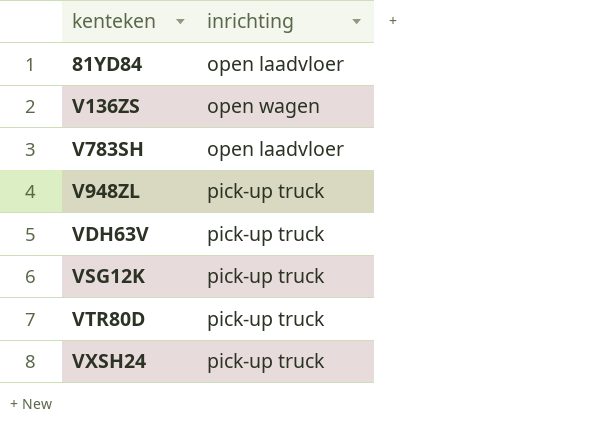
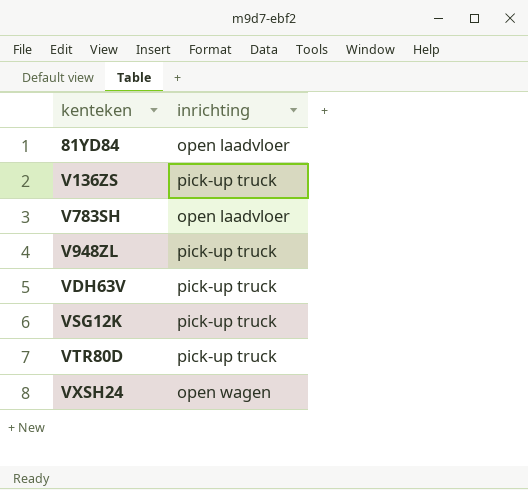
V136ZS | inrichting: open wagen -> pick-up truck
VXSH24 | inrichting: pick-up truck -> open wagen

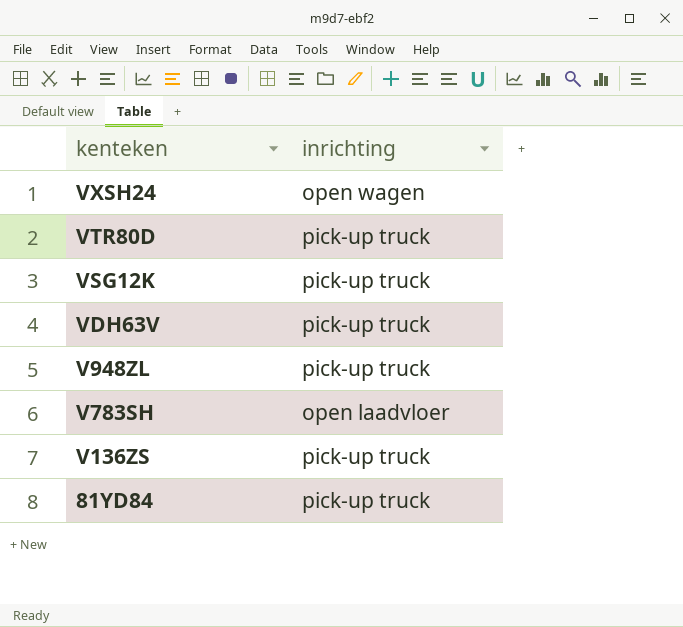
row order: kenteken ascending -> kenteken descending
81YD84 | inrichting: open laadvloer -> pick-up truck

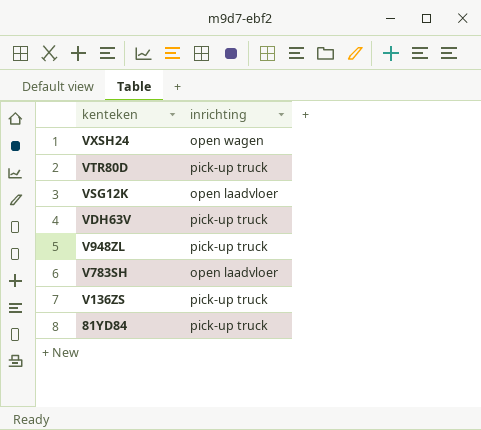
VSG12K | inrichting: pick-up truck -> open laadvloer

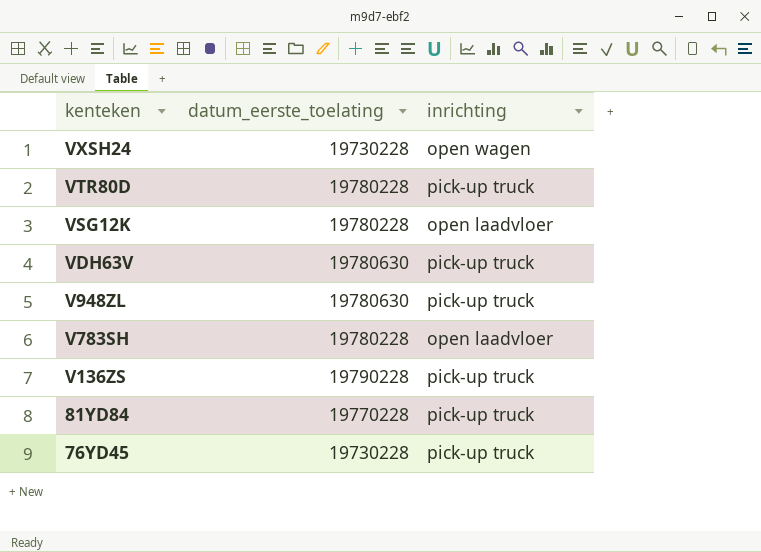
column datum_eerste_toelating | position: none -> 2
row 76YD45: none -> 19730228 | pick-up truck

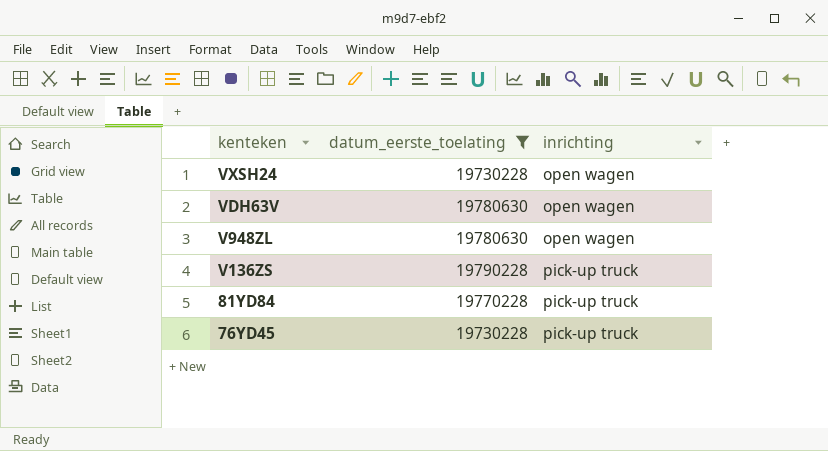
filter: none -> datum_eerste_toelating != 19780228
VDH63V | inrichting: pick-up truck -> open wagen
V948ZL | inrichting: pick-up truck -> open wagen

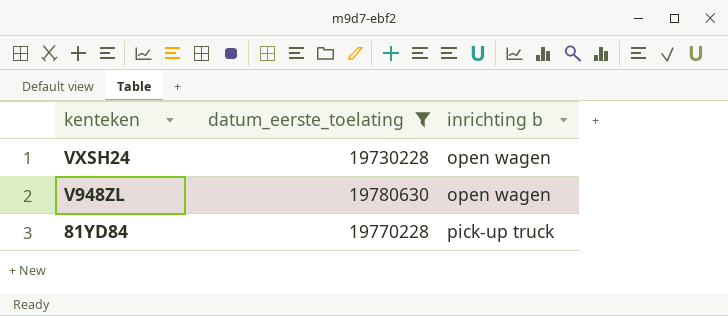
column name: inrichting -> inrichting b
row VDH63V: 19780630 | open wagen -> none
row V136ZS: 19790228 | pick-up truck -> none
row 76YD45: 19730228 | pick-up truck -> none

